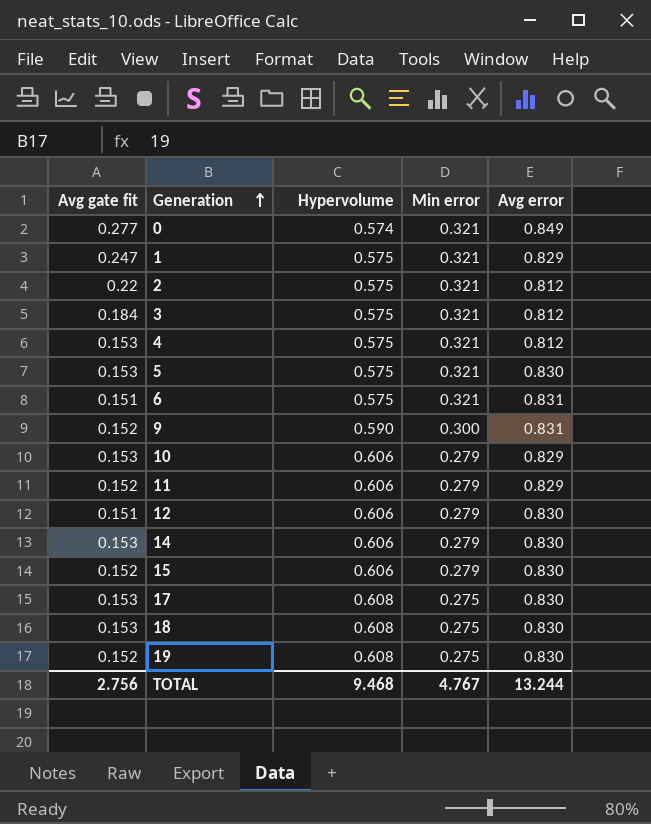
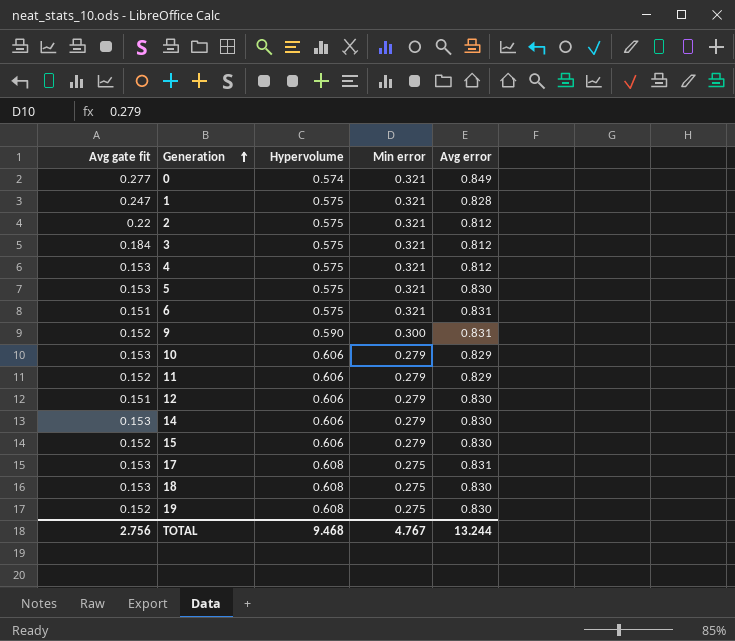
1 | Avg error: 0.829 -> 0.828
17 | Avg error: 0.830 -> 0.831

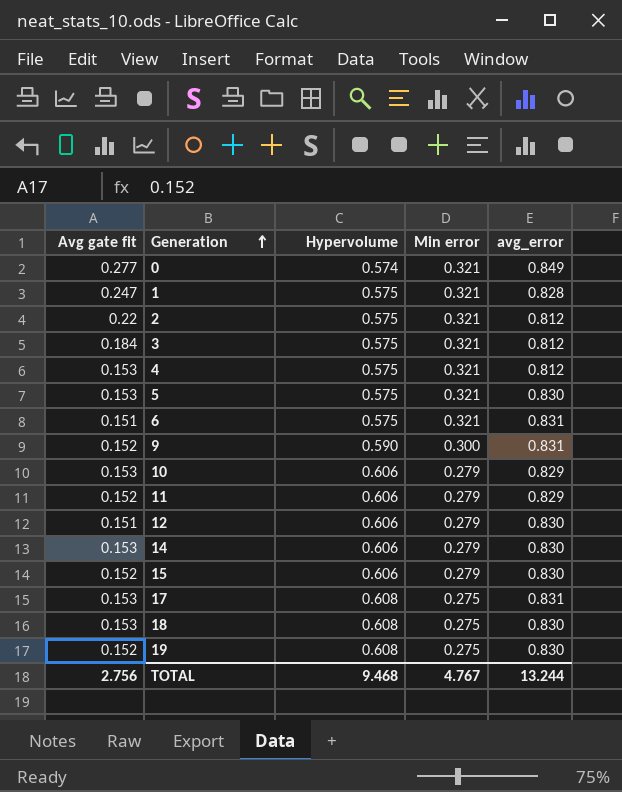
column name: Avg error -> avg_error

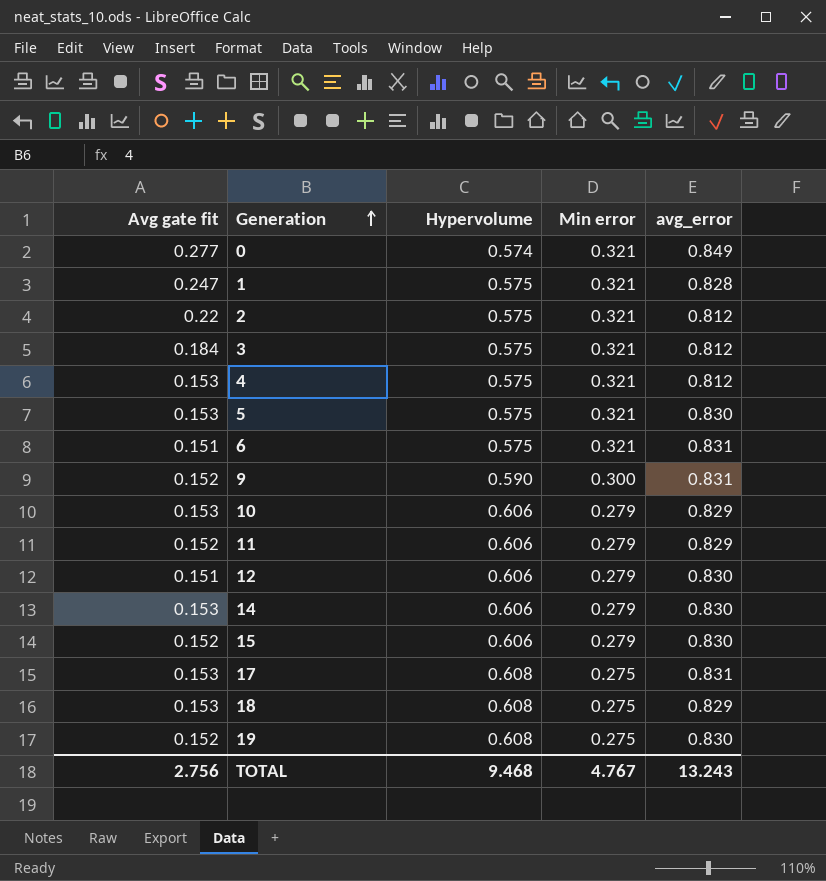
18 | avg_error: 0.830 -> 0.829
TOTAL | avg_error: 13.244 -> 13.243

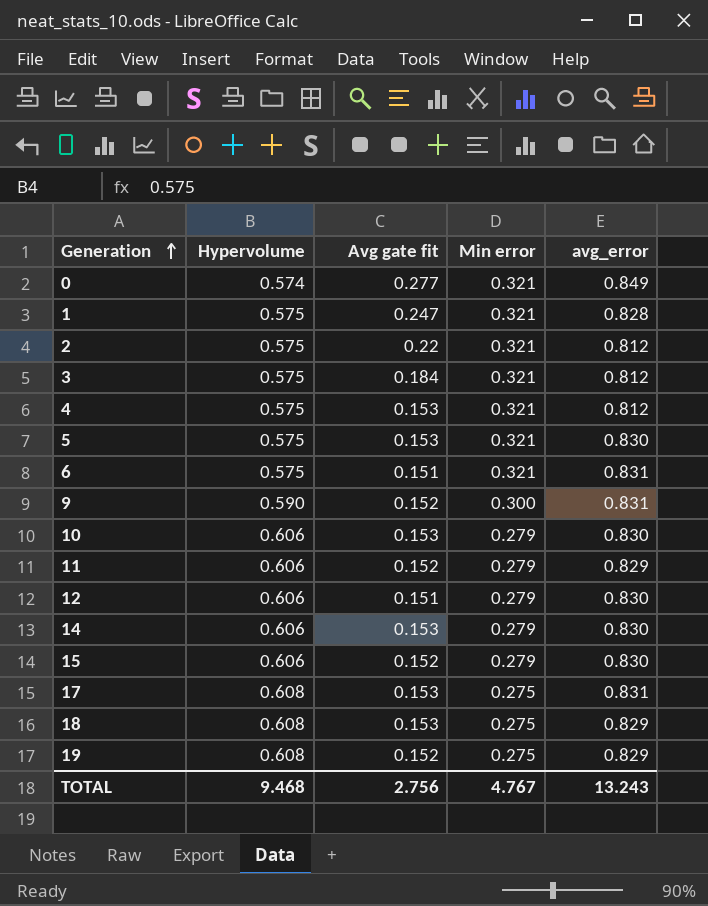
column Avg gate fit | position: 1 -> 3
10 | avg_error: 0.829 -> 0.830
19 | avg_error: 0.830 -> 0.829

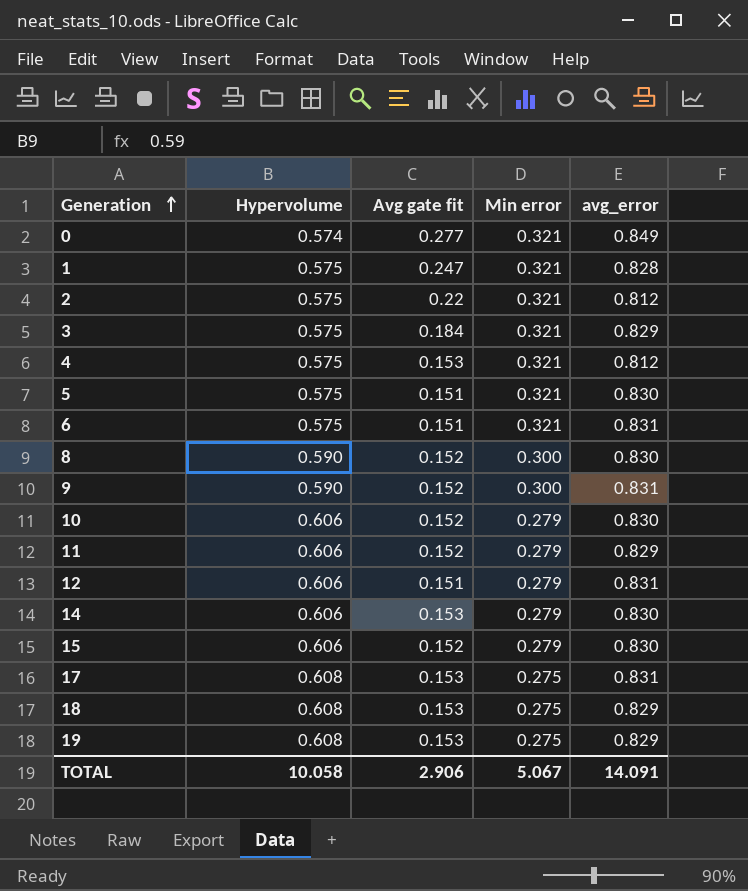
3 | avg_error: 0.812 -> 0.829
5 | Avg gate fit: 0.153 -> 0.151
row 8: none -> 0.590 | 0.152 | 0.300 | 0.830
10 | Avg gate fit: 0.153 -> 0.152
12 | avg_error: 0.830 -> 0.831
19 | Avg gate fit: 0.152 -> 0.153
TOTAL | Hypervolume: 9.468 -> 10.058
TOTAL | Avg gate fit: 2.756 -> 2.906
TOTAL | Min error: 4.767 -> 5.067
TOTAL | avg_error: 13.243 -> 14.091

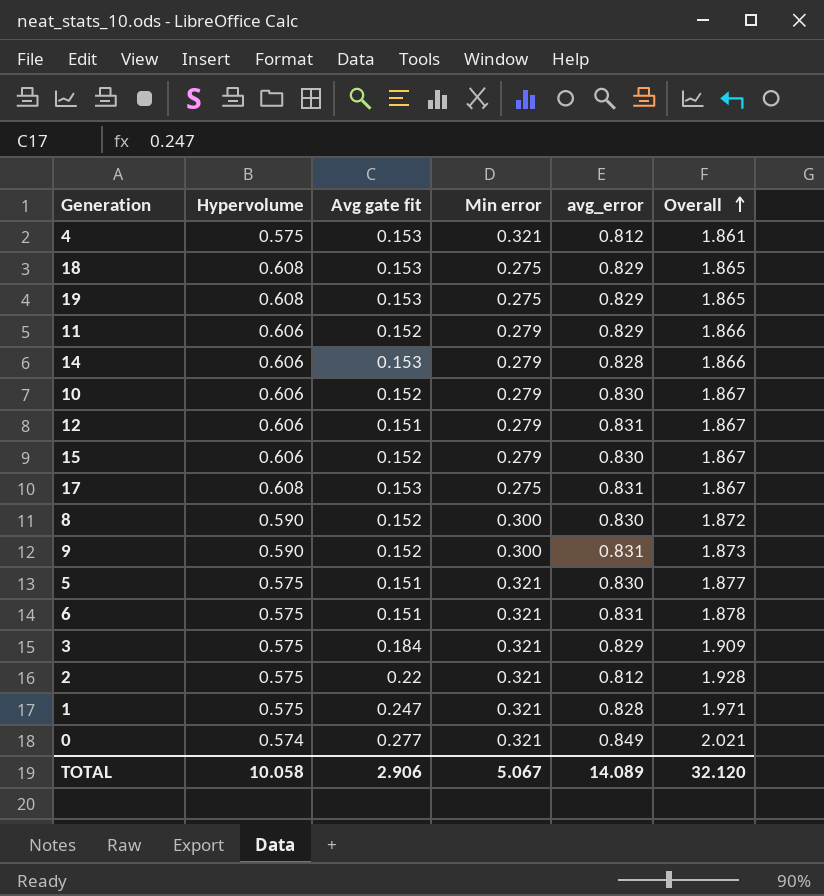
row order: Generation ascending -> Overall ascending
column Overall | formula: none -> [Hypervolume] + [Avg gate fit] + [Min error] + [avg_error]
14 | avg_error: 0.830 -> 0.828
TOTAL | avg_error: 14.091 -> 14.089

